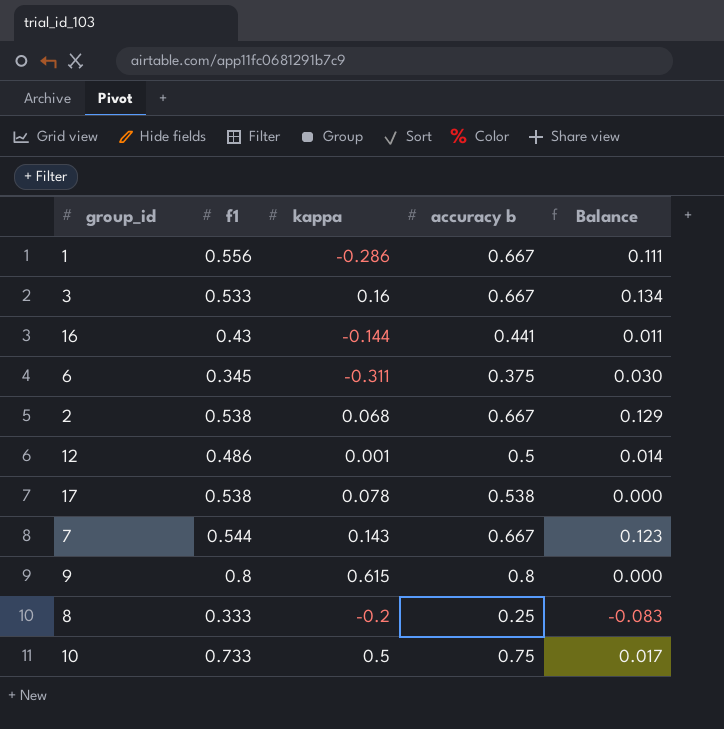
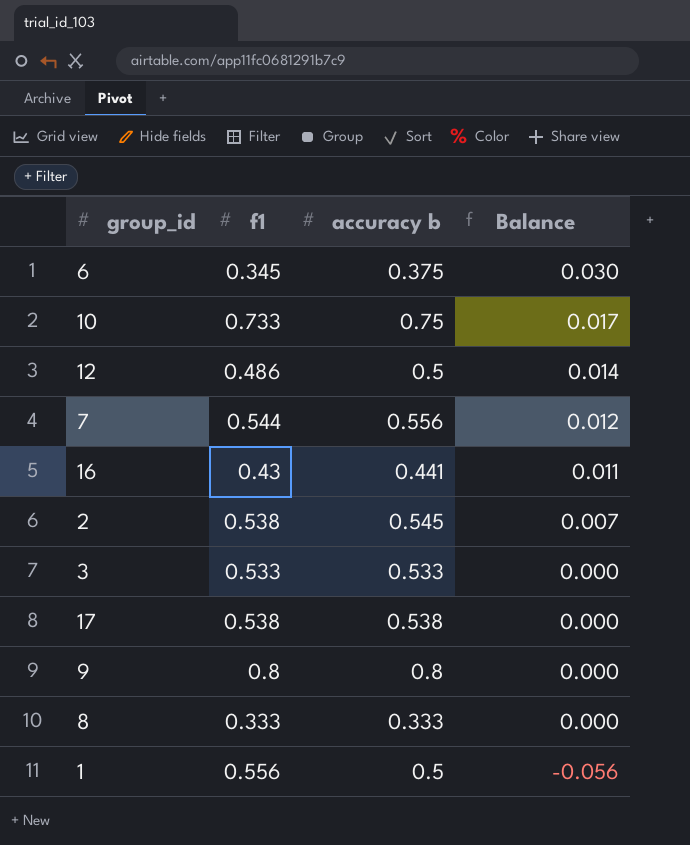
row order: none -> Balance descending
column kappa | position: 3 -> none
7 | accuracy b: 0.667 -> 0.556
7 | Balance: 0.123 -> 0.012
2 | accuracy b: 0.667 -> 0.545
2 | Balance: 0.129 -> 0.007
3 | accuracy b: 0.667 -> 0.533
3 | Balance: 0.134 -> 0.000
8 | accuracy b: 0.25 -> 0.333
8 | Balance: -0.083 -> 0.000
1 | accuracy b: 0.667 -> 0.5
1 | Balance: 0.111 -> -0.056

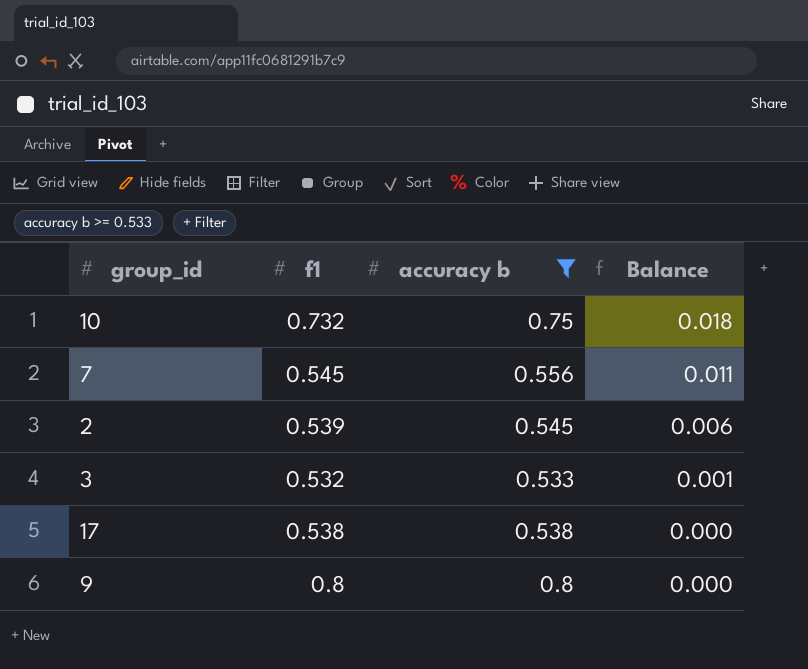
filter: none -> accuracy b >= 0.533
10 | f1: 0.733 -> 0.732
10 | Balance: 0.017 -> 0.018
7 | f1: 0.544 -> 0.545
7 | Balance: 0.012 -> 0.011
2 | f1: 0.538 -> 0.539
2 | Balance: 0.007 -> 0.006
3 | f1: 0.533 -> 0.532
3 | Balance: 0.000 -> 0.001

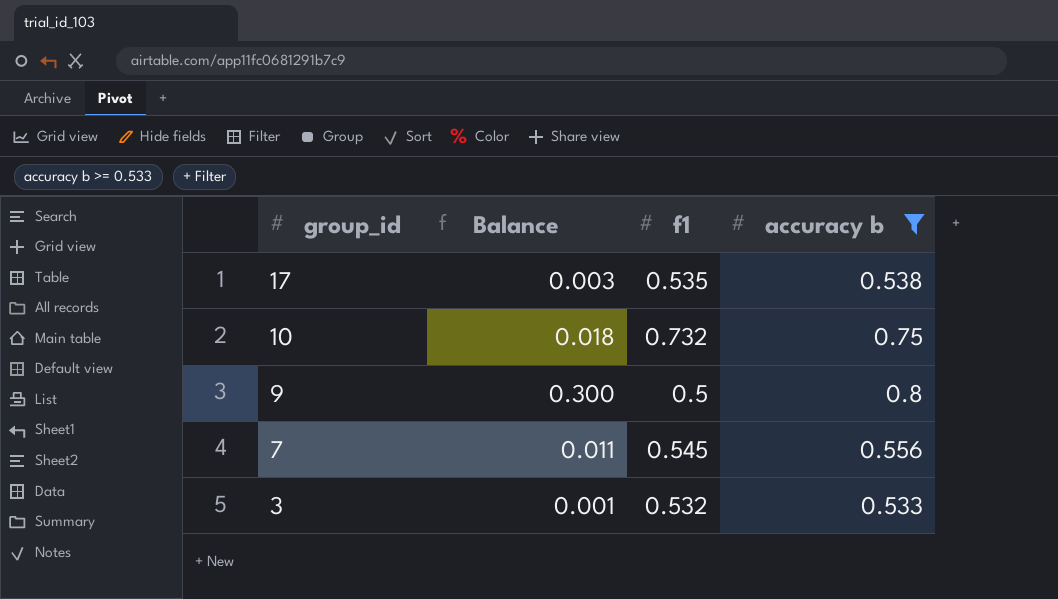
row order: Balance descending -> group_id descending
column Balance | position: 4 -> 2
row 2: 0.539 | 0.545 | 0.006 -> none
17 | Balance: 0.000 -> 0.003
17 | f1: 0.538 -> 0.535
9 | Balance: 0.000 -> 0.300
9 | f1: 0.8 -> 0.5

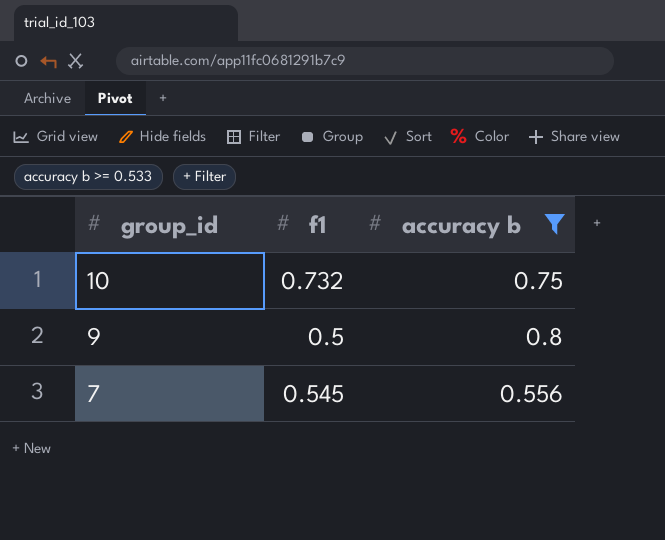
column Balance | formula: [accuracy b] - [f1] -> none
row 17: 0.003 | 0.535 | 0.538 -> none
row 3: 0.001 | 0.532 | 0.533 -> none

